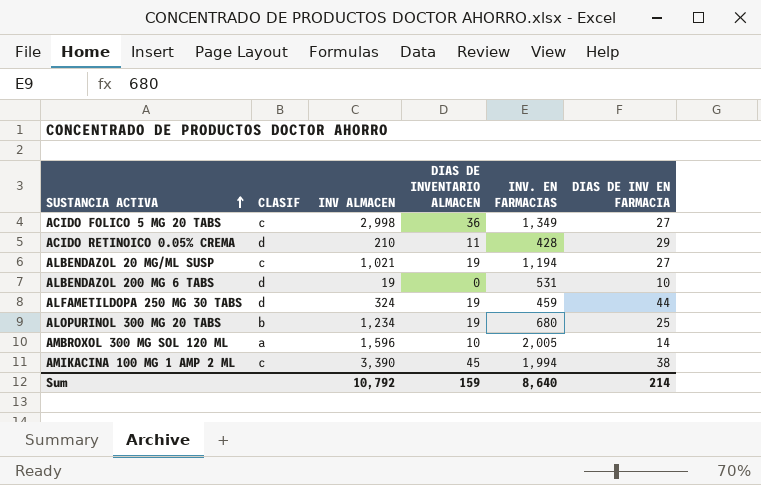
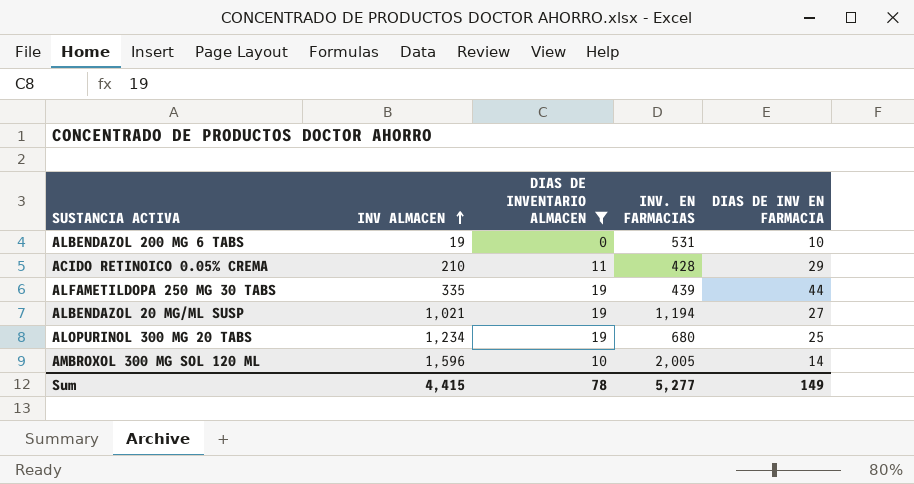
filter: none -> DIAS DE INVENTARIO ALMACEN <= 19
row order: SUSTANCIA ACTIVA ascending -> INV ALMACEN ascending
column CLASIF | position: 2 -> none
ALFAMETILDOPA 250 MG 30 TABS | INV ALMACEN: 324 -> 335
ALFAMETILDOPA 250 MG 30 TABS | INV. EN FARMACIAS: 459 -> 439
Sum | INV ALMACEN: 10,792 -> 4,415
Sum | DIAS DE INVENTARIO ALMACEN: 159 -> 78
Sum | INV. EN FARMACIAS: 8,640 -> 5,277
Sum | DIAS DE INV EN FARMACIA: 214 -> 149

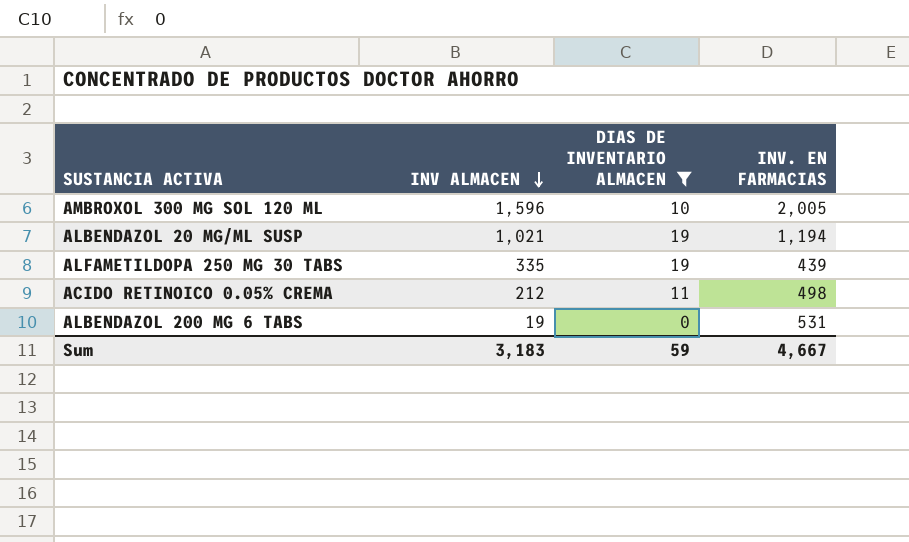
row order: INV ALMACEN ascending -> INV ALMACEN descending
column DIAS DE INV EN FARMACIA | position: 5 -> none
row ALOPURINOL 300 MG 20 TABS: 1,234 | 19 | 680 | 25 -> none
ACIDO RETINOICO 0.05% CREMA | INV ALMACEN: 210 -> 212
ACIDO RETINOICO 0.05% CREMA | INV. EN FARMACIAS: 428 -> 498
Sum | INV ALMACEN: 4,415 -> 3,183
Sum | DIAS DE INVENTARIO ALMACEN: 78 -> 59
Sum | INV. EN FARMACIAS: 5,277 -> 4,667

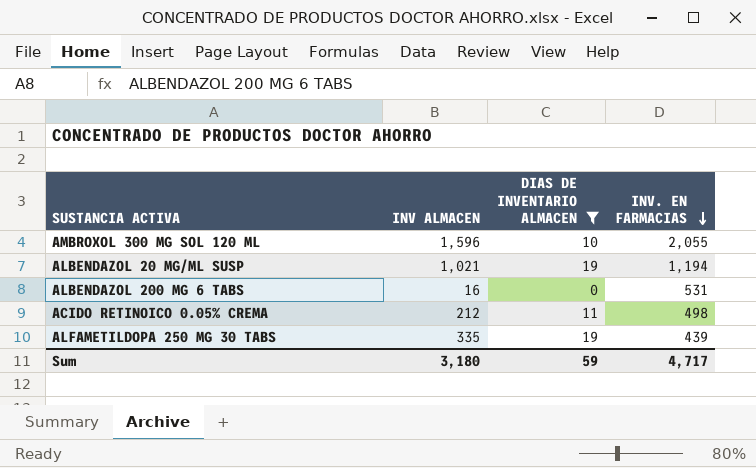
row order: INV ALMACEN descending -> INV. EN FARMACIAS descending
AMBROXOL 300 MG SOL 120 ML | INV. EN FARMACIAS: 2,005 -> 2,055
ALBENDAZOL 200 MG 6 TABS | INV ALMACEN: 19 -> 16
Sum | INV ALMACEN: 3,183 -> 3,180
Sum | INV. EN FARMACIAS: 4,667 -> 4,717

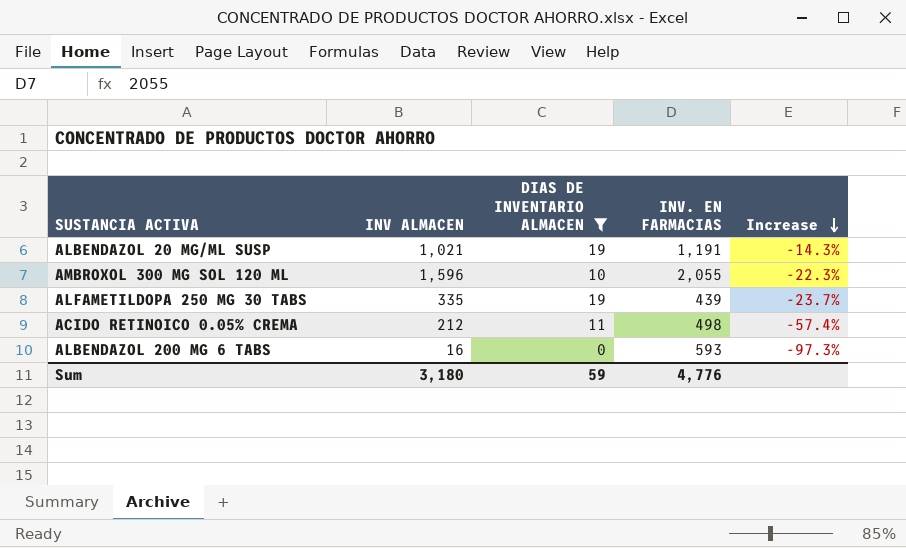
row order: INV. EN FARMACIAS descending -> Increase descending
column Increase | formula: none -> ([INV ALMACEN] - [INV. EN FARMACIAS]) / [INV. EN FARMACIAS]
ALBENDAZOL 20 MG/ML SUSP | INV. EN FARMACIAS: 1,194 -> 1,191
ALBENDAZOL 200 MG 6 TABS | INV. EN FARMACIAS: 531 -> 593
Sum | INV. EN FARMACIAS: 4,717 -> 4,776

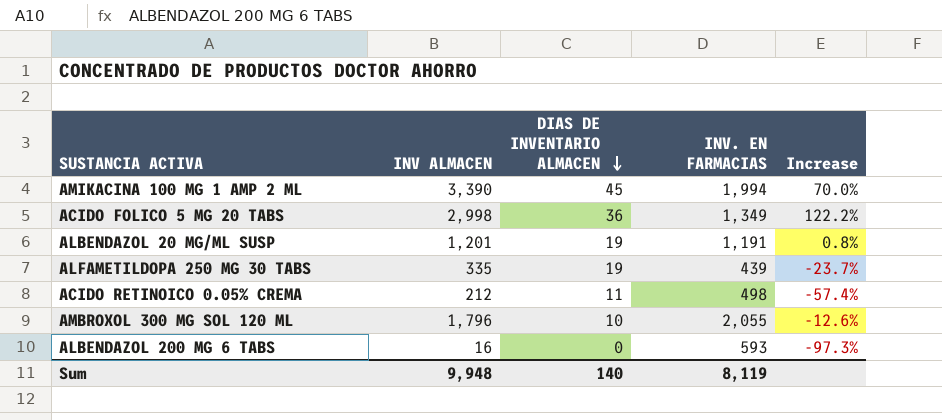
filter: DIAS DE INVENTARIO ALMACEN <= 19 -> none
row order: Increase descending -> DIAS DE INVENTARIO ALMACEN descending
ALBENDAZOL 20 MG/ML SUSP | INV ALMACEN: 1,021 -> 1,201
ALBENDAZOL 20 MG/ML SUSP | Increase: -14.3% -> 0.8%
AMBROXOL 300 MG SOL 120 ML | INV ALMACEN: 1,596 -> 1,796
AMBROXOL 300 MG SOL 120 ML | Increase: -22.3% -> -12.6%
Sum | INV ALMACEN: 3,180 -> 9,948
Sum | DIAS DE INVENTARIO ALMACEN: 59 -> 140
Sum | INV. EN FARMACIAS: 4,776 -> 8,119

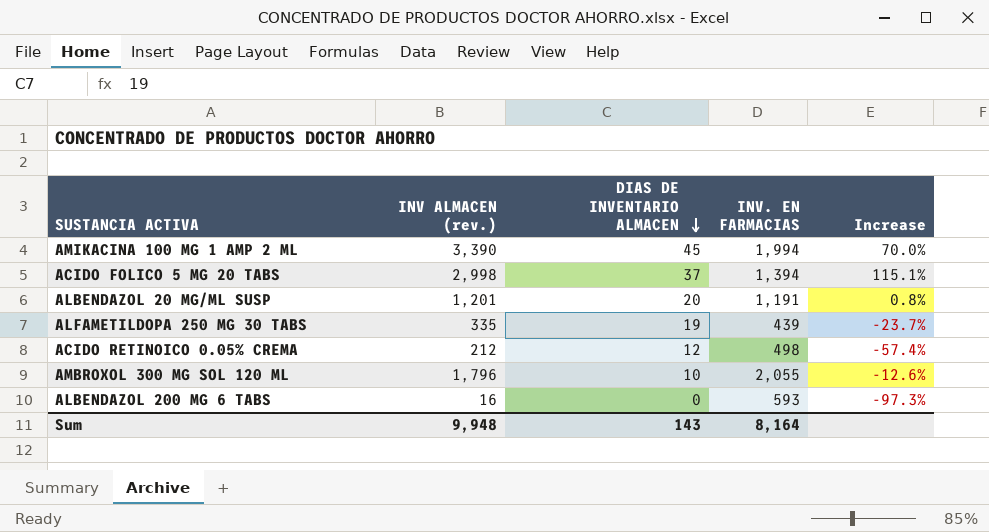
column name: INV ALMACEN -> INV ALMACEN (rev.)
ACIDO FOLICO 5 MG 20 TABS | DIAS DE INVENTARIO ALMACEN: 36 -> 37
ACIDO FOLICO 5 MG 20 TABS | INV. EN FARMACIAS: 1,349 -> 1,394
ACIDO FOLICO 5 MG 20 TABS | Increase: 122.2% -> 115.1%
ALBENDAZOL 20 MG/ML SUSP | DIAS DE INVENTARIO ALMACEN: 19 -> 20
ACIDO RETINOICO 0.05% CREMA | DIAS DE INVENTARIO ALMACEN: 11 -> 12
Sum | DIAS DE INVENTARIO ALMACEN: 140 -> 143
Sum | INV. EN FARMACIAS: 8,119 -> 8,164

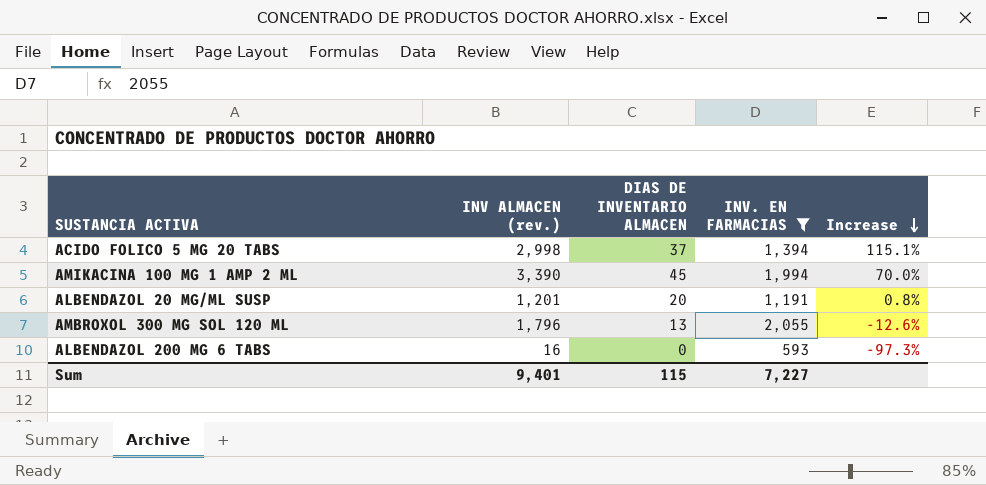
filter: none -> INV. EN FARMACIAS >= 593
row order: DIAS DE INVENTARIO ALMACEN descending -> Increase descending
AMBROXOL 300 MG SOL 120 ML | DIAS DE INVENTARIO ALMACEN: 10 -> 13
Sum | INV ALMACEN (rev.): 9,948 -> 9,401
Sum | DIAS DE INVENTARIO ALMACEN: 143 -> 115
Sum | INV. EN FARMACIAS: 8,164 -> 7,227

